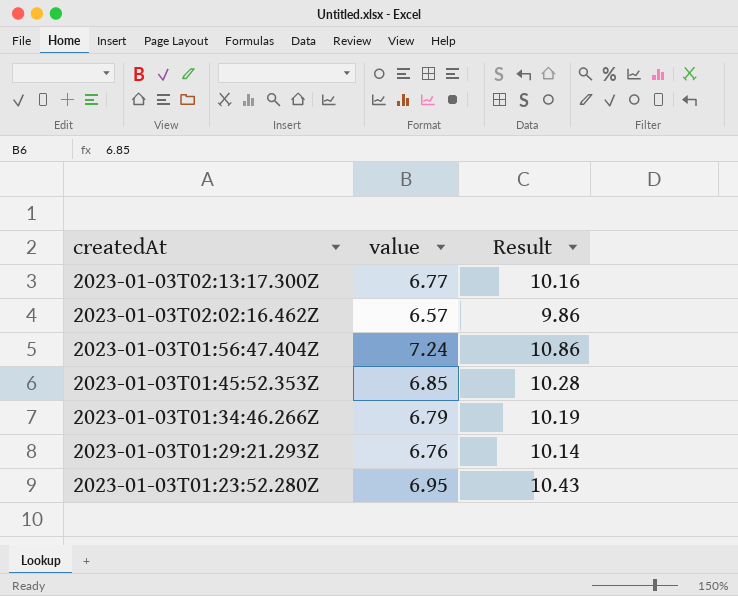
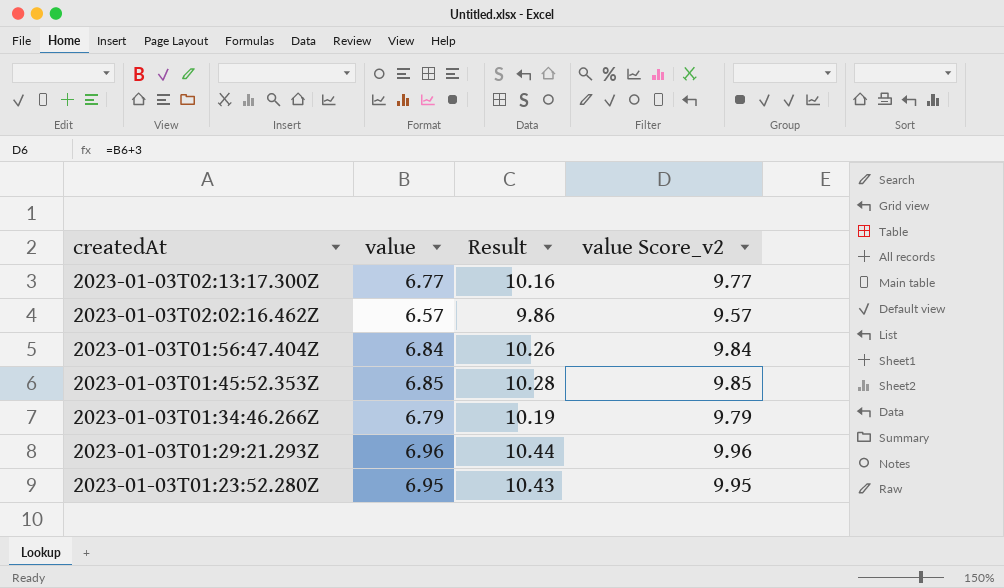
column value Score_v2 | formula: none -> [value] + 3
2023-01-03T01:56:47.404Z | value: 7.24 -> 6.84
2023-01-03T01:56:47.404Z | Result: 10.86 -> 10.26
2023-01-03T01:29:21.293Z | value: 6.76 -> 6.96
2023-01-03T01:29:21.293Z | Result: 10.14 -> 10.44

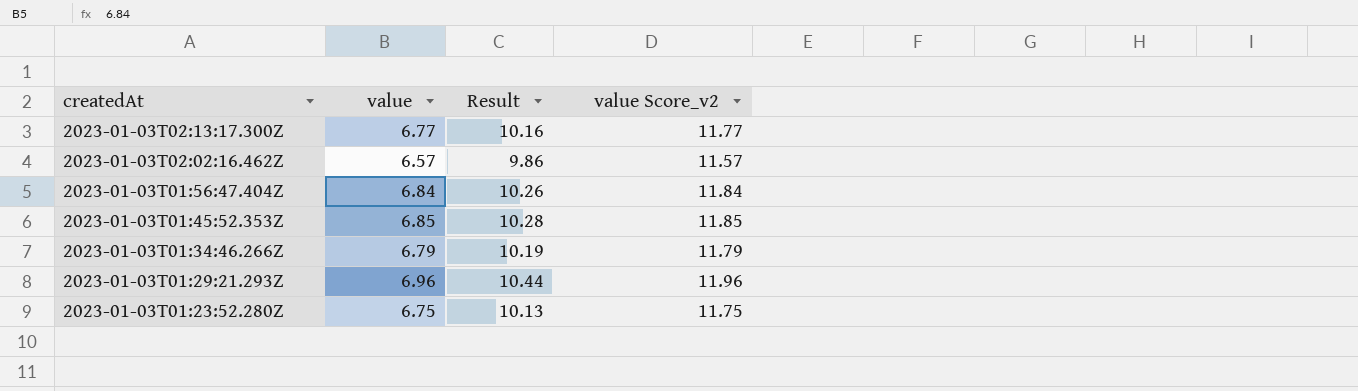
column value Score_v2 | formula: [value] + 3 -> [value] + 5
2023-01-03T01:23:52.280Z | value: 6.95 -> 6.75
2023-01-03T01:23:52.280Z | Result: 10.43 -> 10.13

